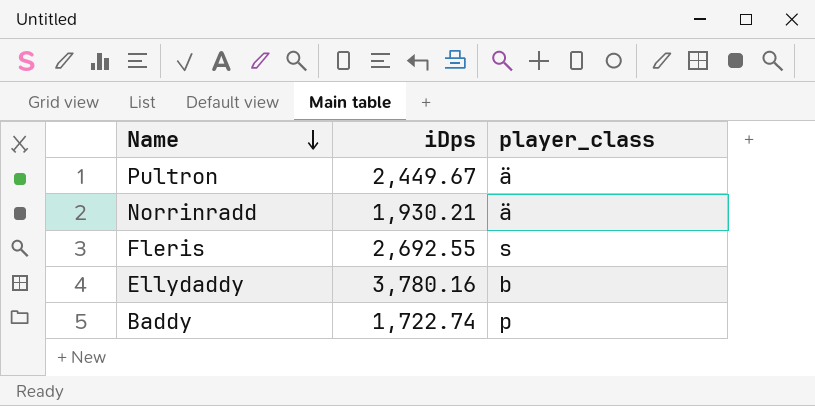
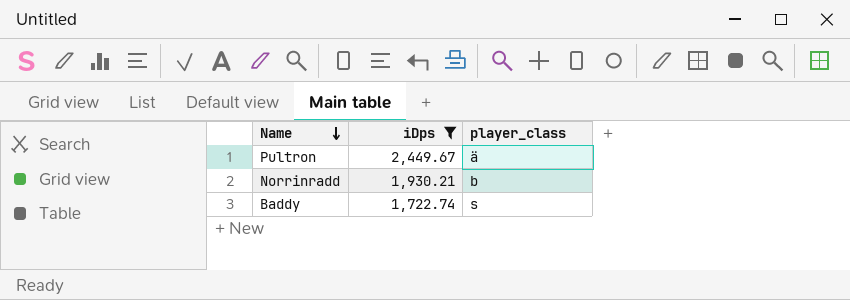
filter: none -> iDps <= 2,449.67
Norrinradd | player_class: ä -> b
Baddy | player_class: p -> s

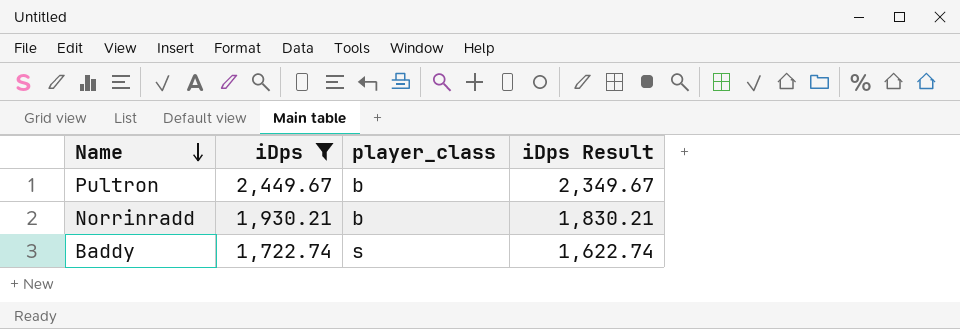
column iDps Result | formula: none -> [iDps] - 100
Pultron | player_class: ä -> b

